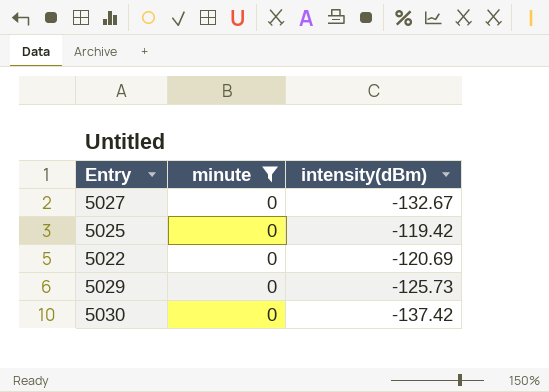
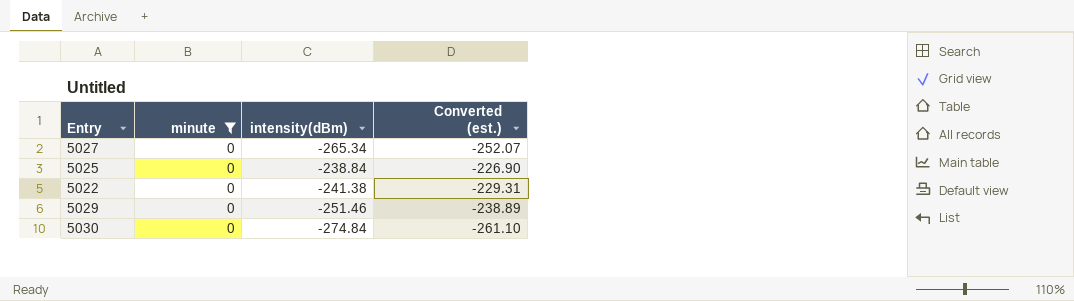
column Converted (est.) | formula: none -> [intensity(dBm)] * 0.95
5027 | intensity(dBm): -132.67 -> -265.34
5025 | intensity(dBm): -119.42 -> -238.84
5022 | intensity(dBm): -120.69 -> -241.38
5029 | intensity(dBm): -125.73 -> -251.46
5030 | intensity(dBm): -137.42 -> -274.84

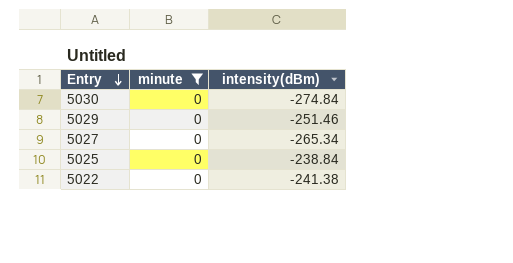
row order: none -> Entry descending
column Converted (est.) | formula: [intensity(dBm)] * 0.95 -> none

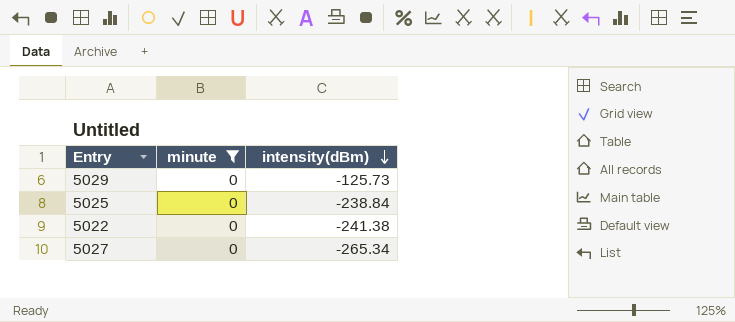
row order: Entry descending -> intensity(dBm) descending
row 5030: 0 | -274.84 -> none
5029 | intensity(dBm): -251.46 -> -125.73

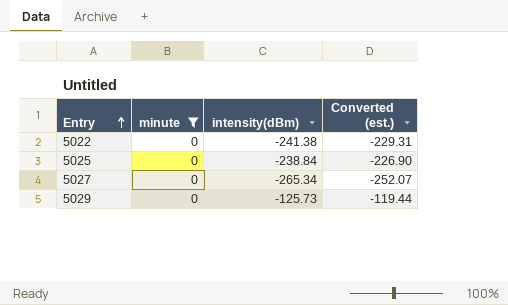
row order: intensity(dBm) descending -> Entry ascending
column Converted (est.) | formula: none -> [intensity(dBm)] * 0.95

